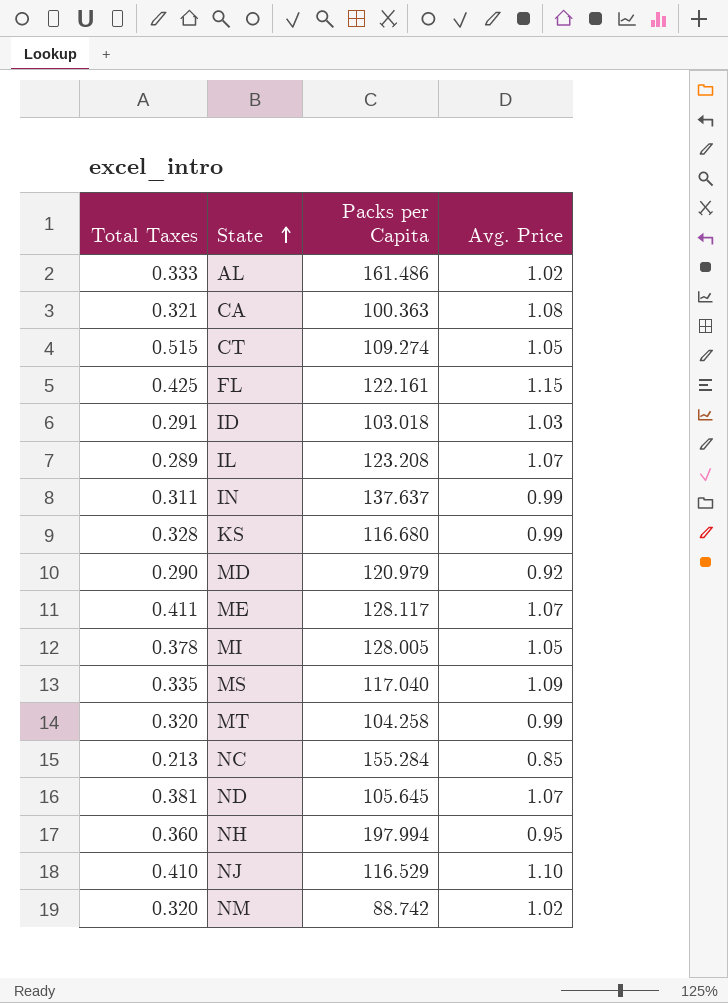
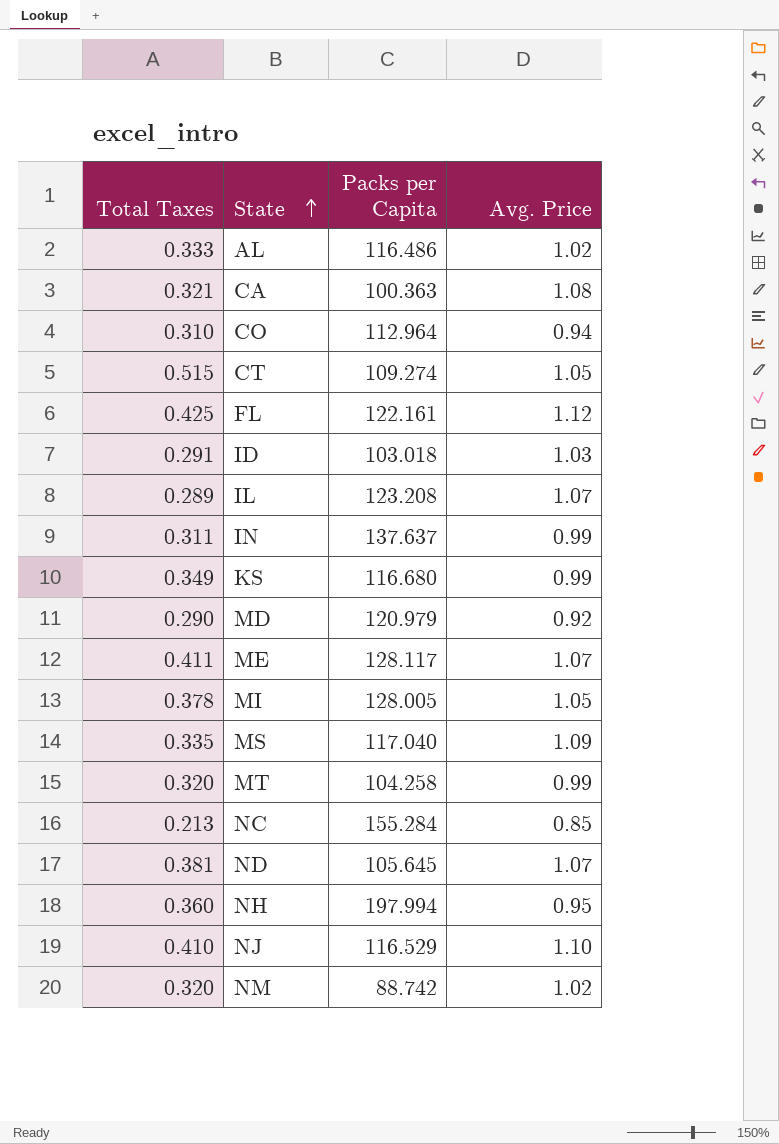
AL | Packs per Capita: 161.486 -> 116.486
row CO: none -> 0.310 | 112.964 | 0.94
FL | Avg. Price: 1.15 -> 1.12
KS | Total Taxes: 0.328 -> 0.349

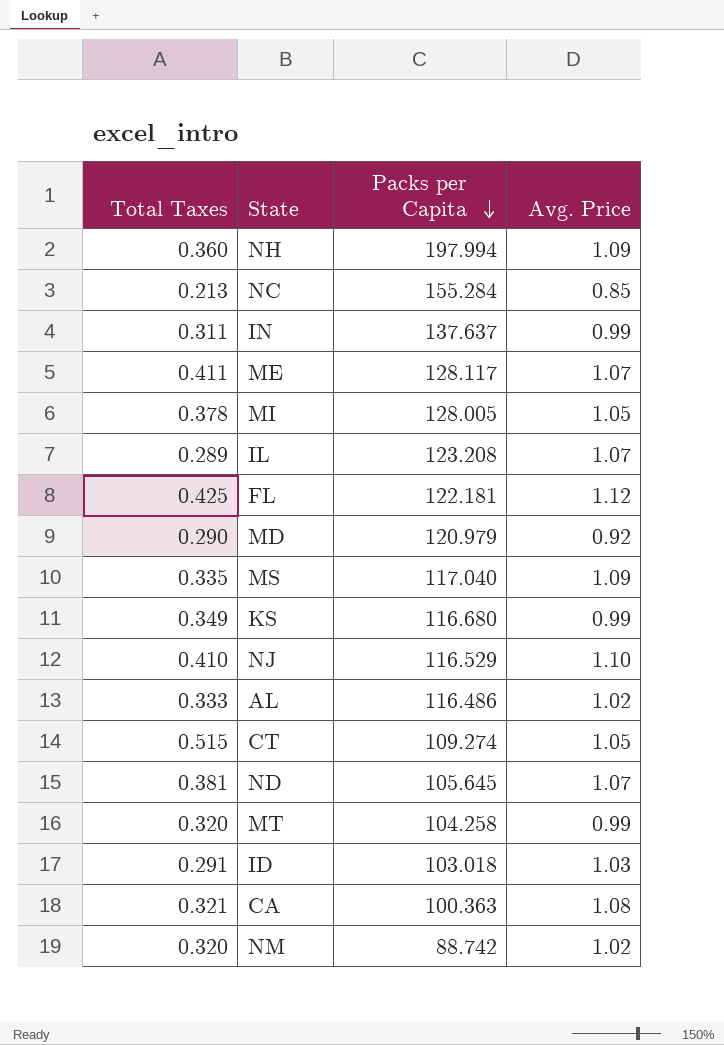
row order: State ascending -> Packs per Capita descending
row CO: 0.310 | 112.964 | 0.94 -> none
NH | Avg. Price: 0.95 -> 1.09
FL | Packs per Capita: 122.161 -> 122.181

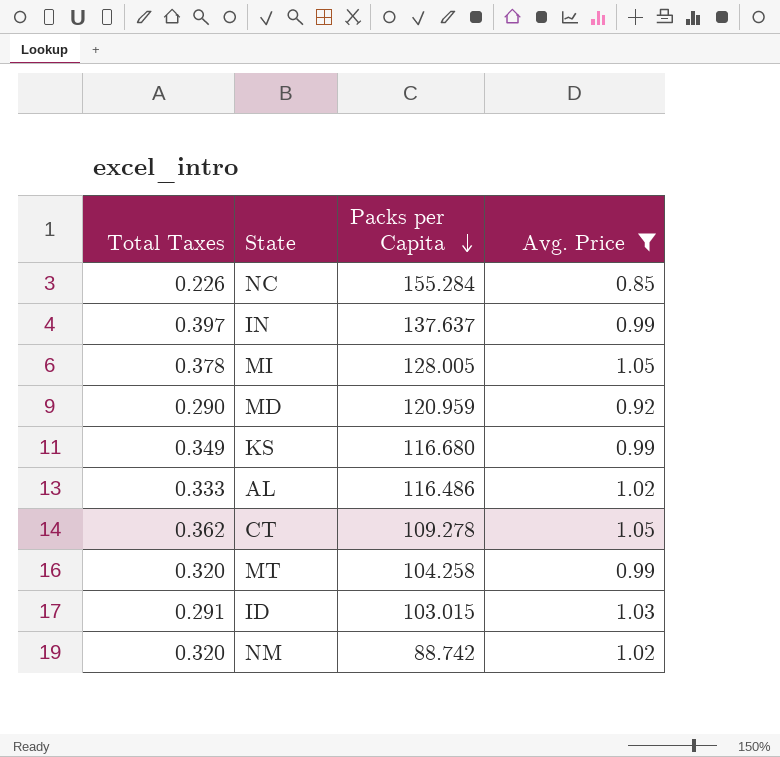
filter: none -> Avg. Price <= 1.05
NC | Total Taxes: 0.213 -> 0.226
IN | Total Taxes: 0.311 -> 0.397
MD | Packs per Capita: 120.979 -> 120.959
CT | Total Taxes: 0.515 -> 0.362
CT | Packs per Capita: 109.274 -> 109.278
ID | Packs per Capita: 103.018 -> 103.015

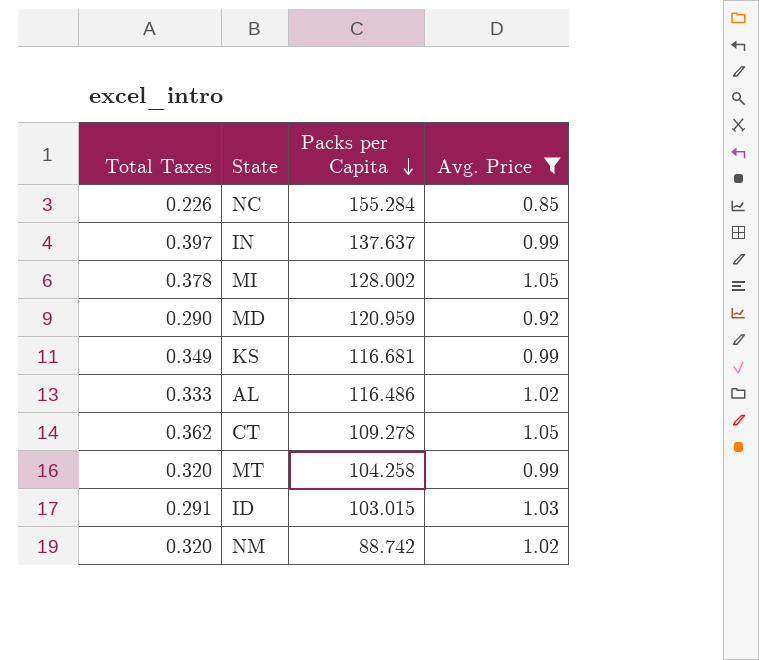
MI | Packs per Capita: 128.005 -> 128.002
KS | Packs per Capita: 116.680 -> 116.681

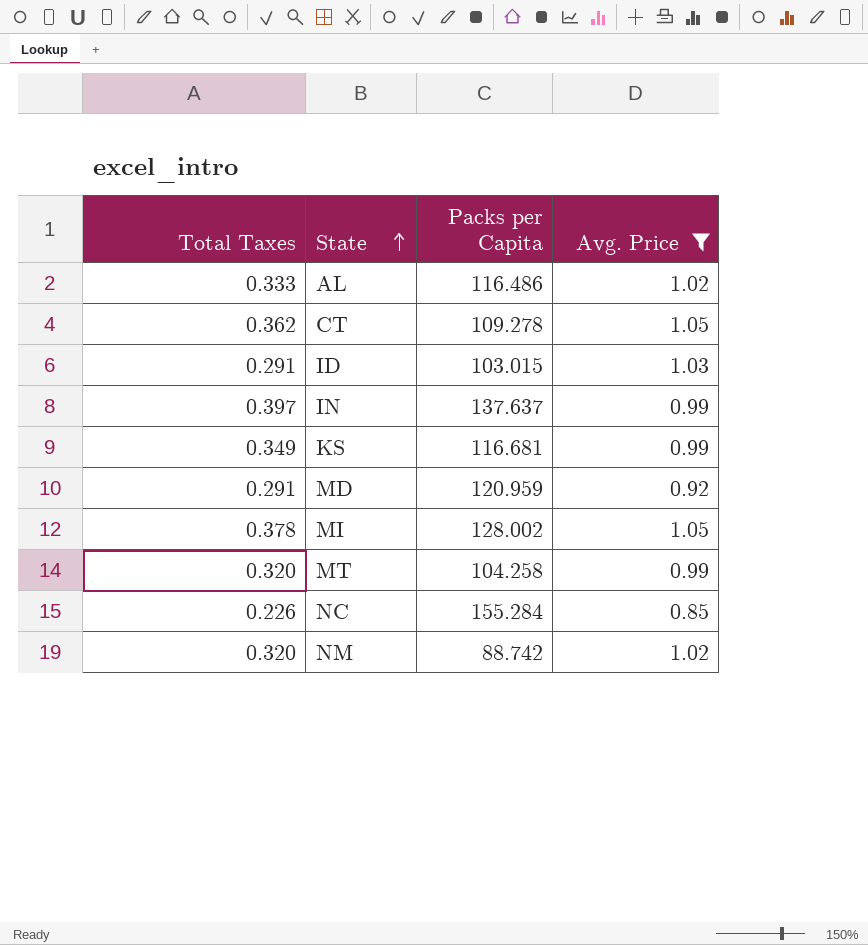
row order: Packs per Capita descending -> State ascending
MD | Total Taxes: 0.290 -> 0.291

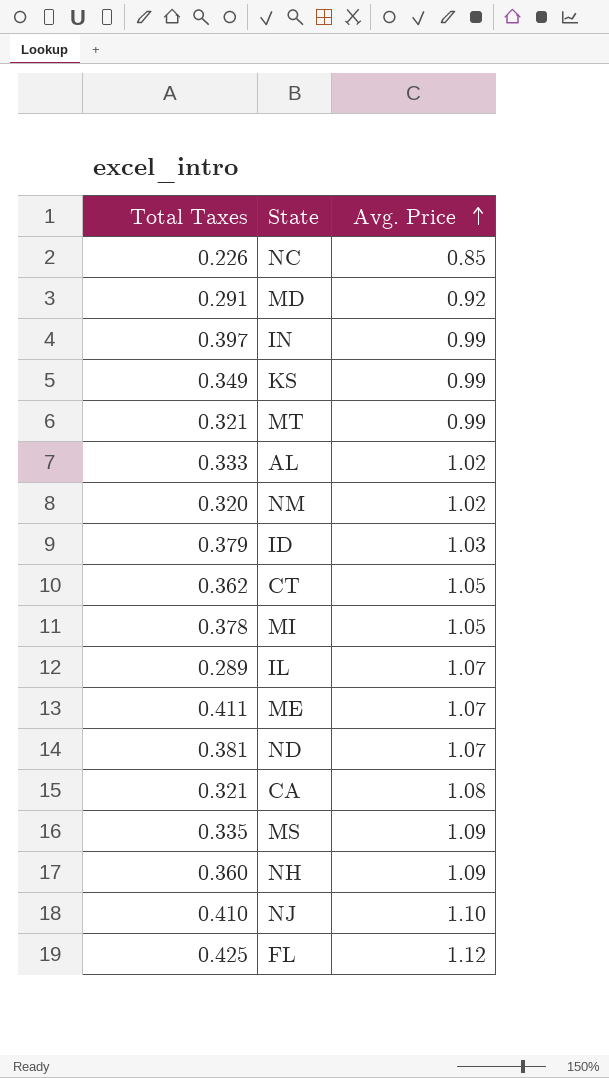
filter: Avg. Price <= 1.05 -> none
row order: State ascending -> Avg. Price ascending
column Packs per Capita | position: 3 -> none
MT | Total Taxes: 0.320 -> 0.321
ID | Total Taxes: 0.291 -> 0.379

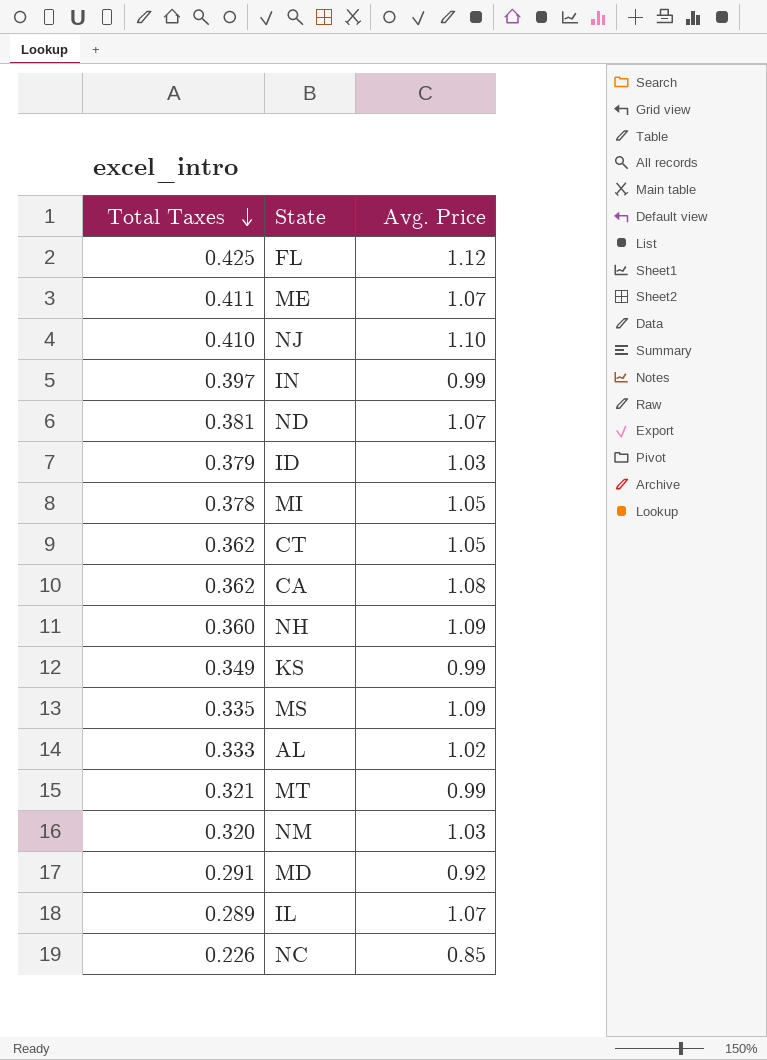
row order: Avg. Price ascending -> Total Taxes descending
CA | Total Taxes: 0.321 -> 0.362
NM | Avg. Price: 1.02 -> 1.03

